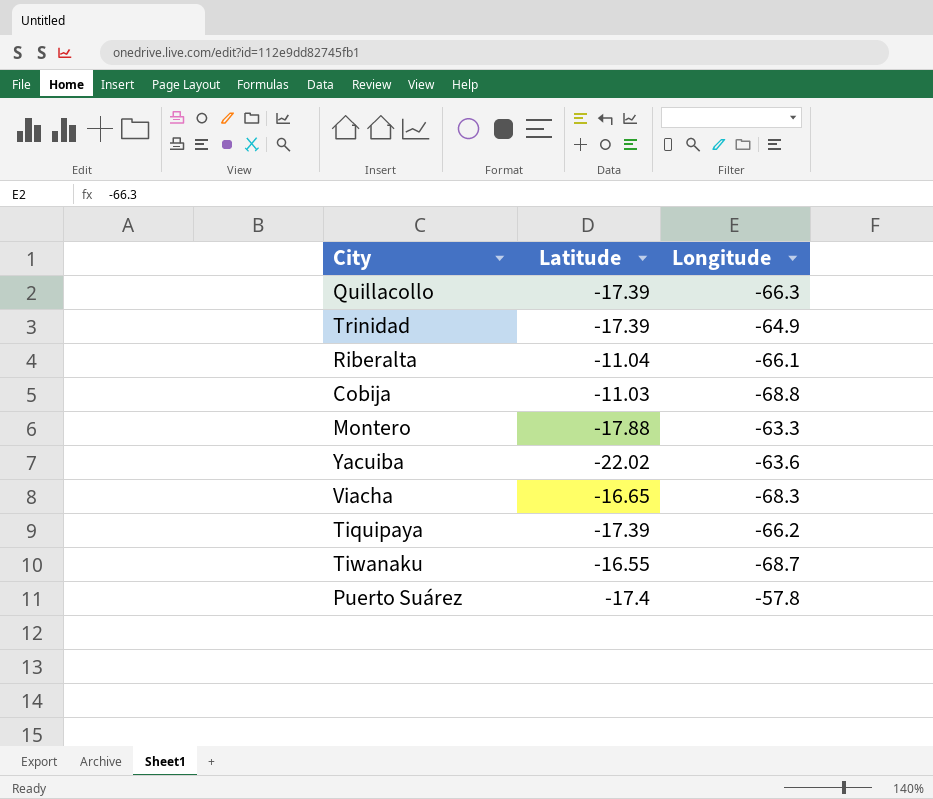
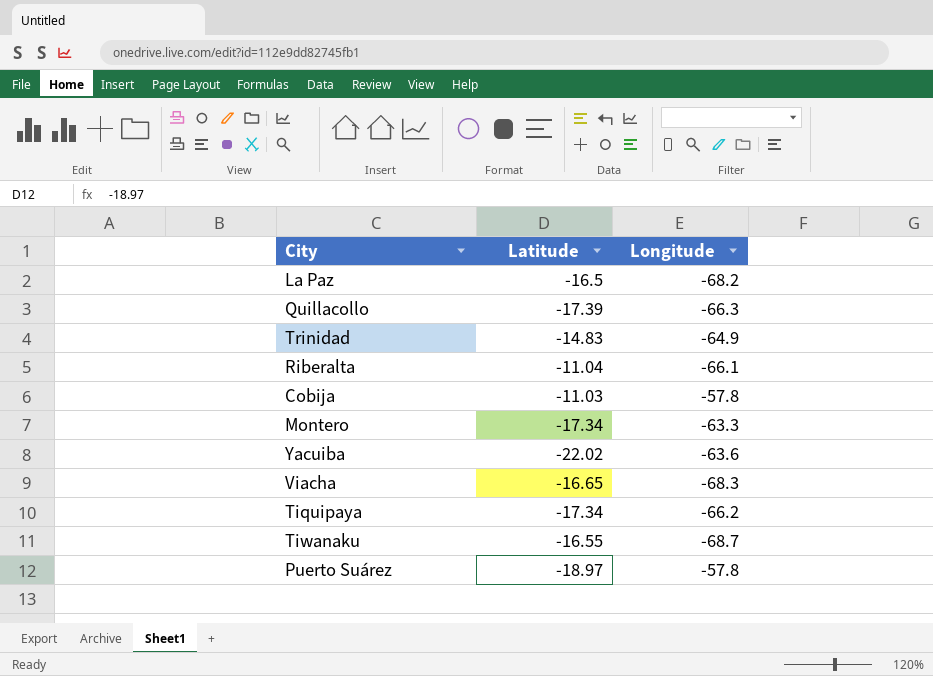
row La Paz: none -> -16.5 | -68.2
Trinidad | Latitude: -17.39 -> -14.83
Cobija | Longitude: -68.8 -> -57.8
Montero | Latitude: -17.88 -> -17.34
Tiquipaya | Latitude: -17.39 -> -17.34
Puerto Suárez | Latitude: -17.4 -> -18.97

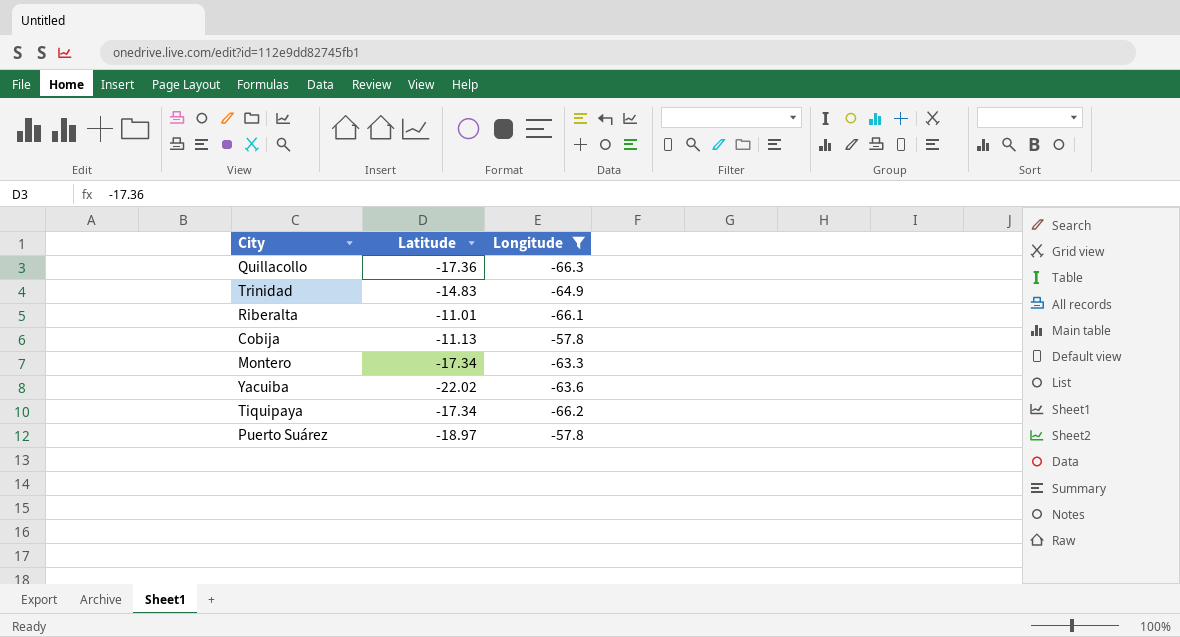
filter: none -> Longitude >= -66.3
Quillacollo | Latitude: -17.39 -> -17.36
Riberalta | Latitude: -11.04 -> -11.01
Cobija | Latitude: -11.03 -> -11.13

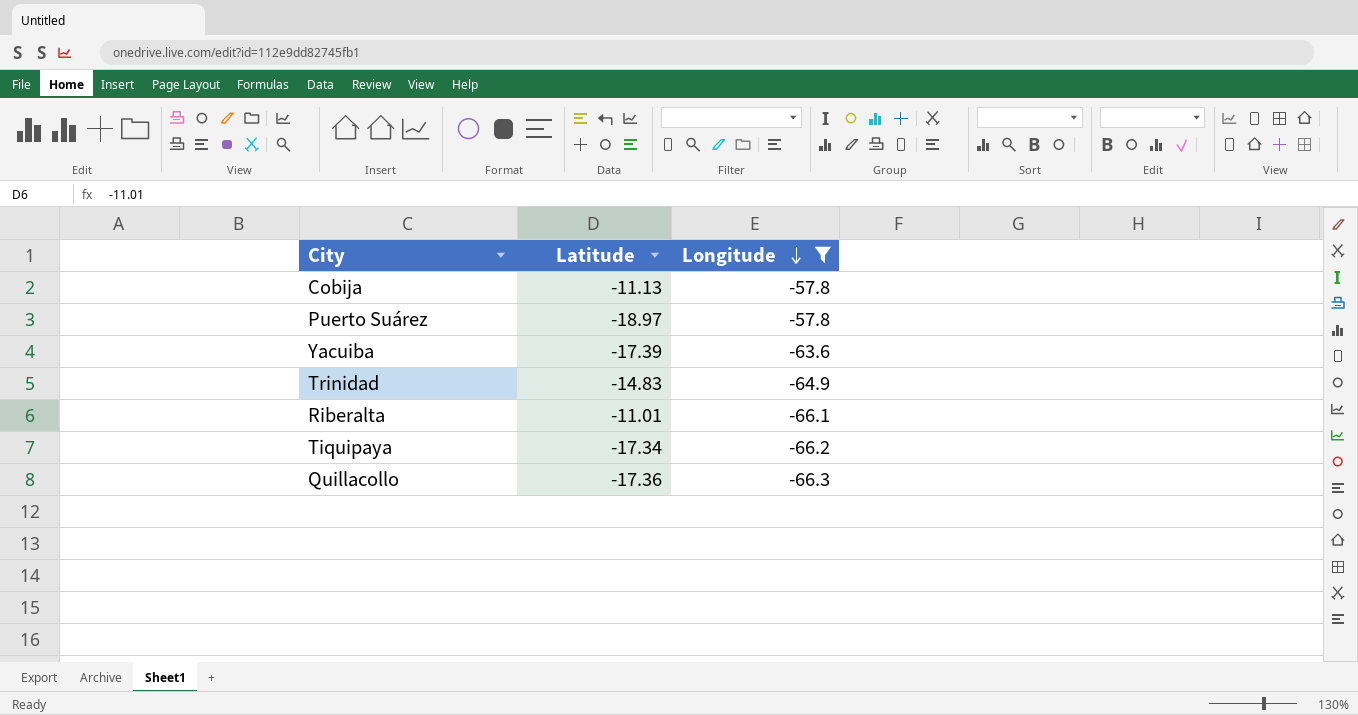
row order: none -> Longitude descending
row Montero: -17.34 | -63.3 -> none
Yacuiba | Latitude: -22.02 -> -17.39

